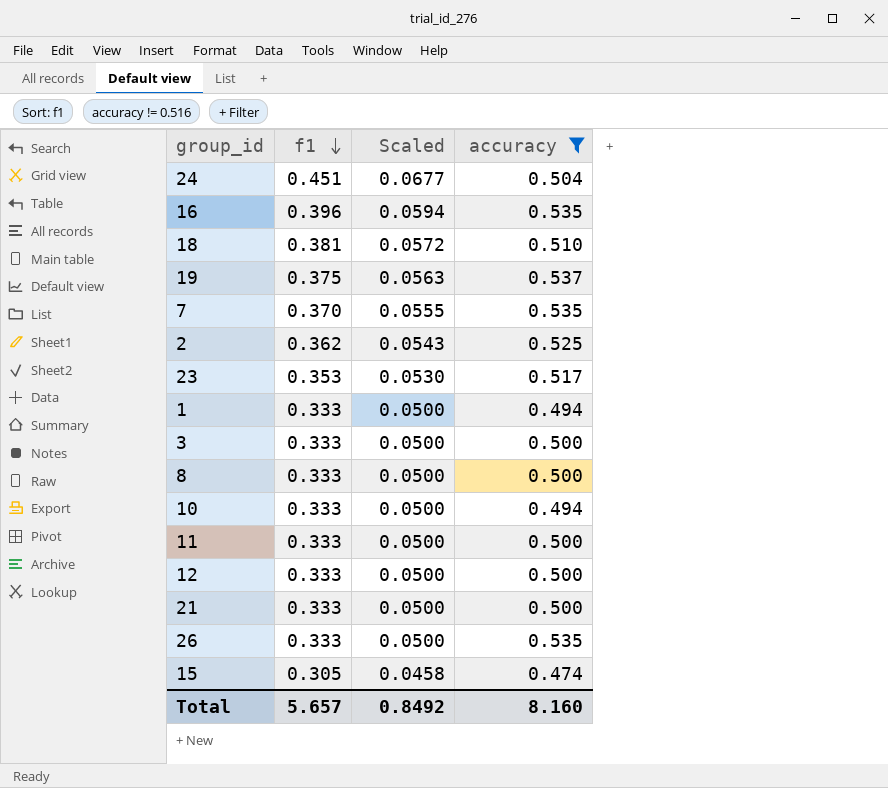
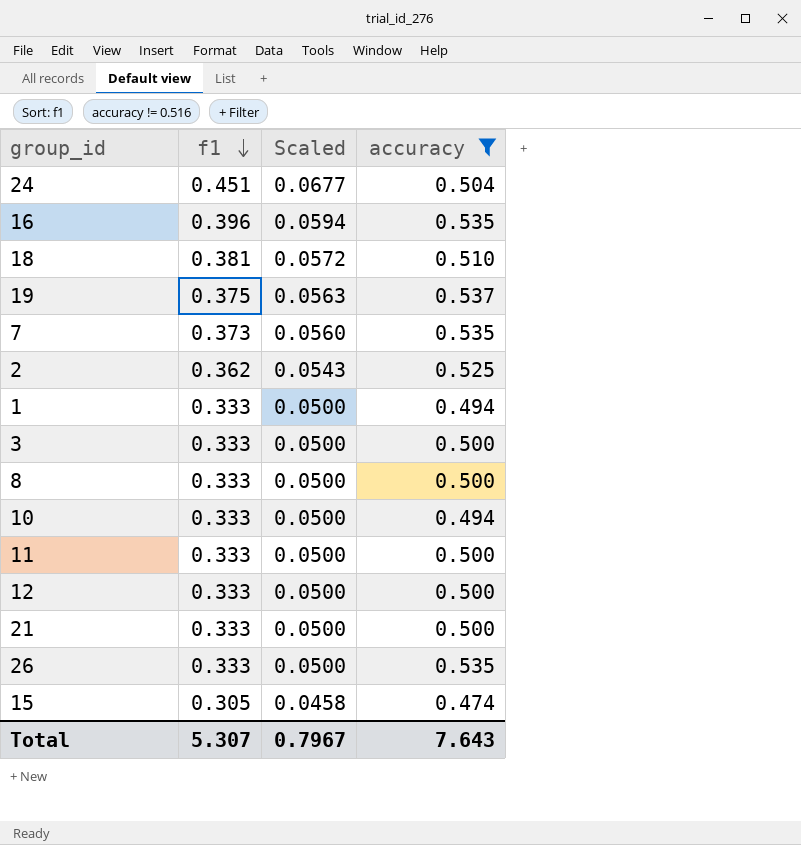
row 23: 0.353 | 0.0530 | 0.517 -> none
7 | f1: 0.370 -> 0.373
7 | Scaled: 0.0555 -> 0.0560
Total | f1: 5.657 -> 5.307
Total | Scaled: 0.8492 -> 0.7967
Total | accuracy: 8.160 -> 7.643

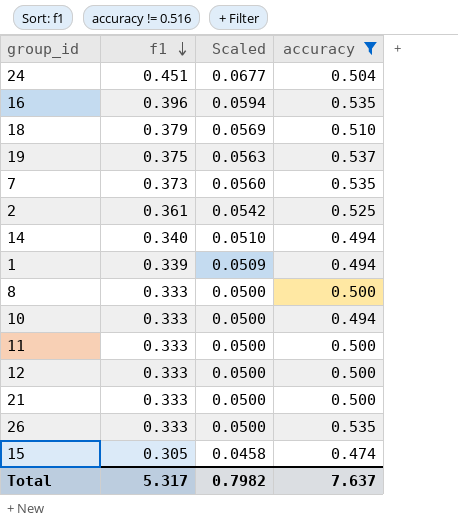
row 3: 0.333 | 0.0500 | 0.500 -> none
18 | f1: 0.381 -> 0.379
18 | Scaled: 0.0572 -> 0.0569
2 | f1: 0.362 -> 0.361
2 | Scaled: 0.0543 -> 0.0542
row 14: none -> 0.340 | 0.0510 | 0.494
1 | f1: 0.333 -> 0.339
1 | Scaled: 0.0500 -> 0.0509
Total | f1: 5.307 -> 5.317
Total | Scaled: 0.7967 -> 0.7982
Total | accuracy: 7.643 -> 7.637

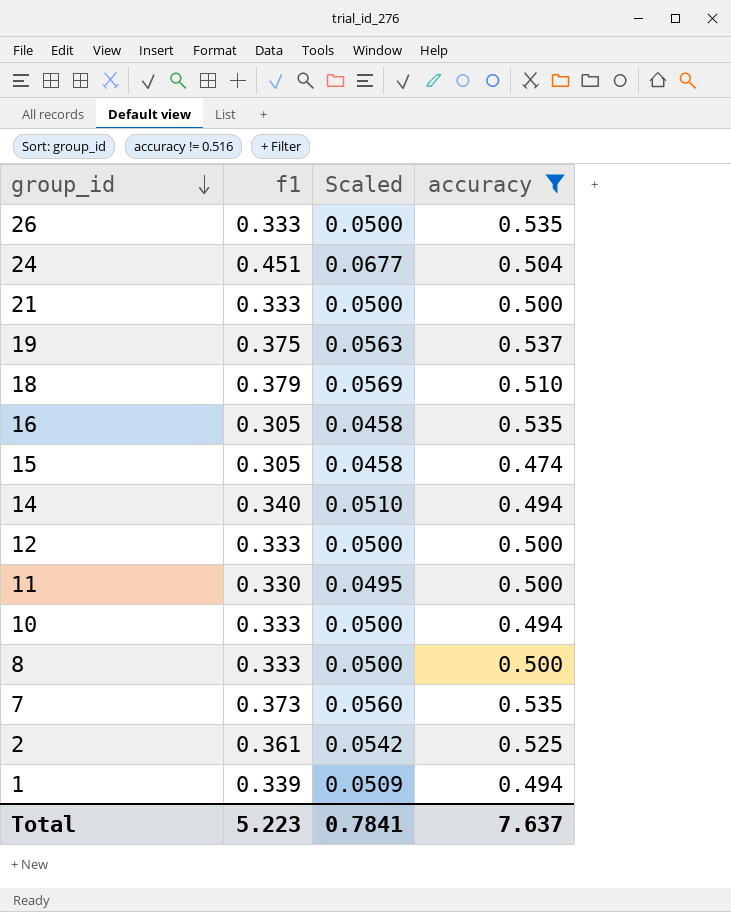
row order: f1 descending -> group_id descending
16 | f1: 0.396 -> 0.305
16 | Scaled: 0.0594 -> 0.0458
11 | f1: 0.333 -> 0.330
11 | Scaled: 0.0500 -> 0.0495
Total | f1: 5.317 -> 5.223
Total | Scaled: 0.7982 -> 0.7841

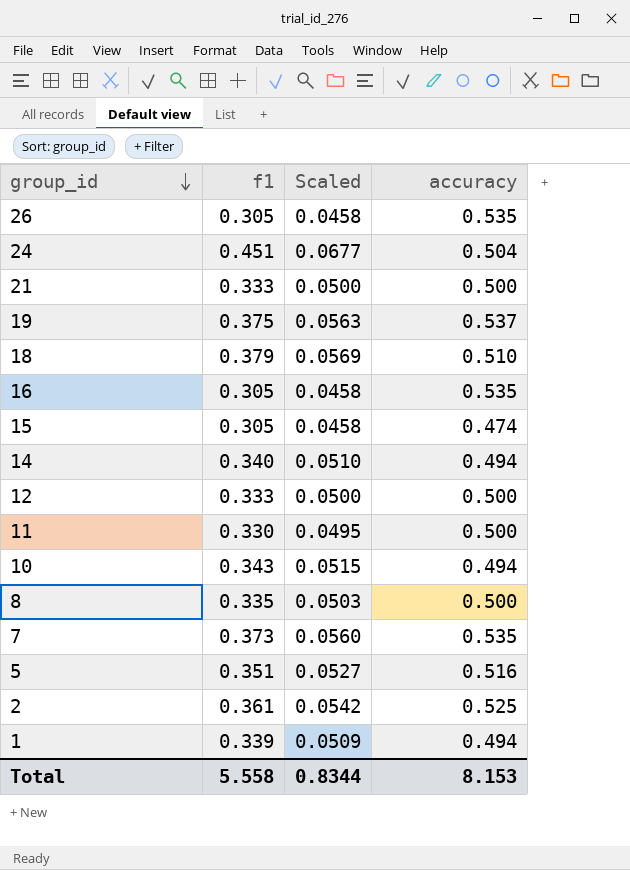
filter: accuracy != 0.516 -> none
26 | f1: 0.333 -> 0.305
26 | Scaled: 0.0500 -> 0.0458
10 | f1: 0.333 -> 0.343
10 | Scaled: 0.0500 -> 0.0515
8 | f1: 0.333 -> 0.335
8 | Scaled: 0.0500 -> 0.0503
Total | f1: 5.223 -> 5.558
Total | Scaled: 0.7841 -> 0.8344
Total | accuracy: 7.637 -> 8.153

